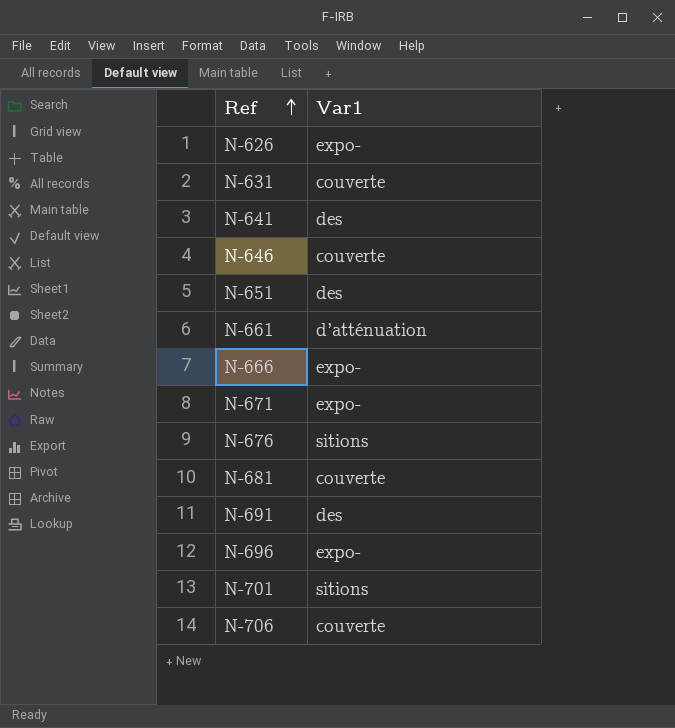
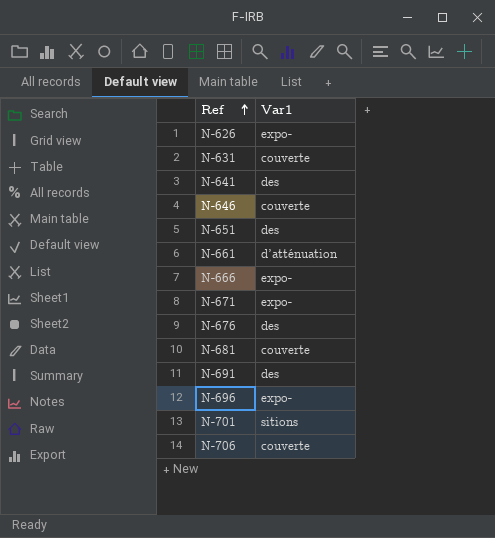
N-676 | Var1: sitions -> des

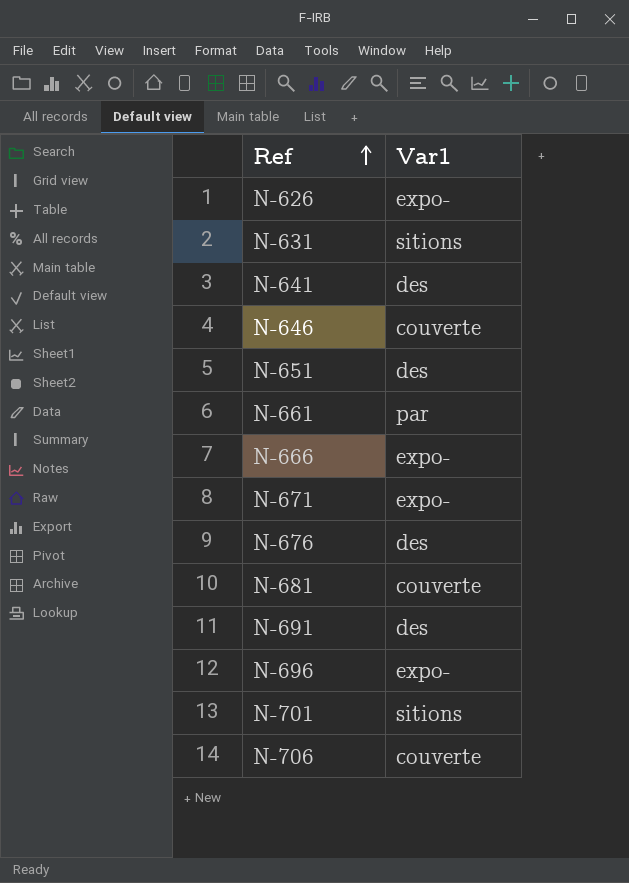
N-631 | Var1: couverte -> sitions
N-661 | Var1: d’atténuation -> par

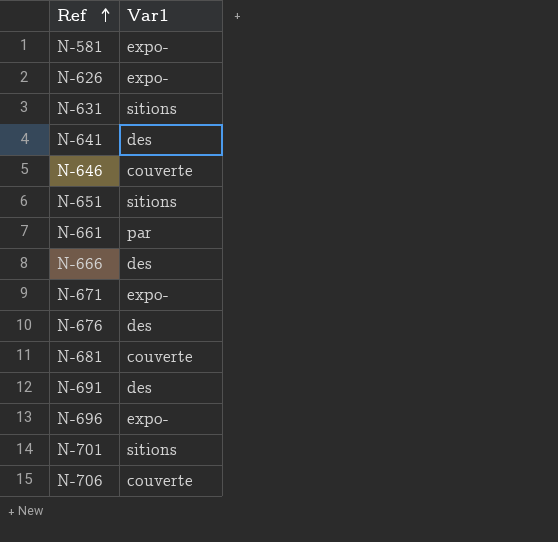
row N-581: none -> expo-
N-651 | Var1: des -> sitions
N-666 | Var1: expo- -> des

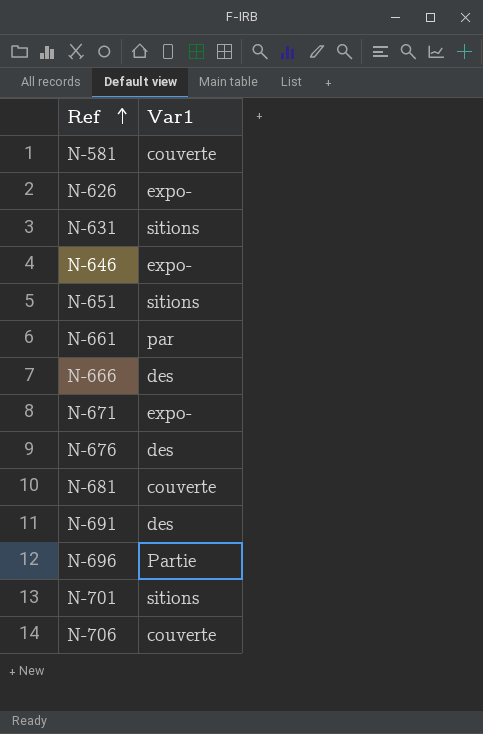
row N-641: des -> none
N-581 | Var1: expo- -> couverte
N-646 | Var1: couverte -> expo-
N-696 | Var1: expo- -> Partie

